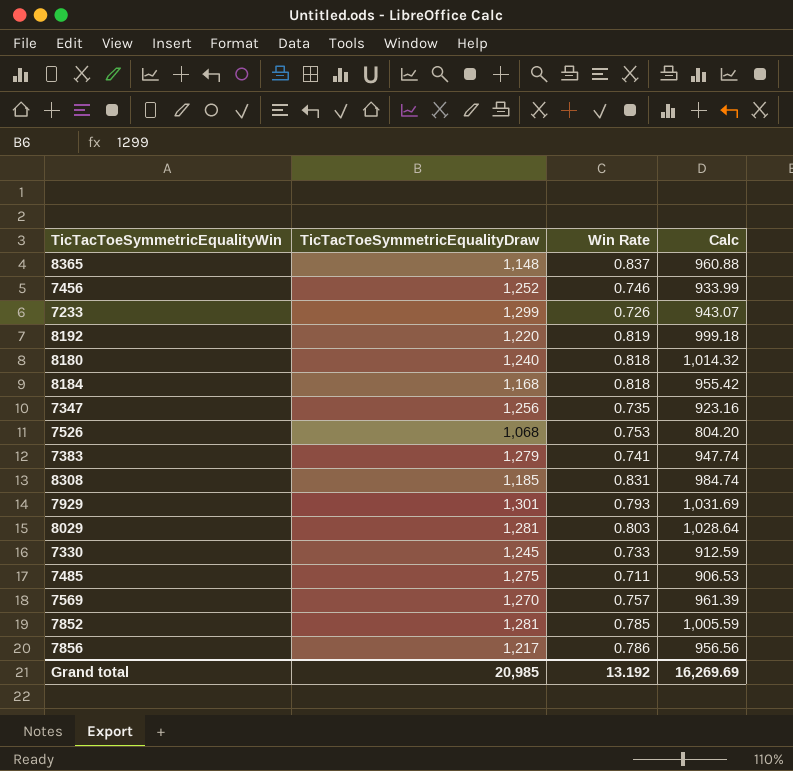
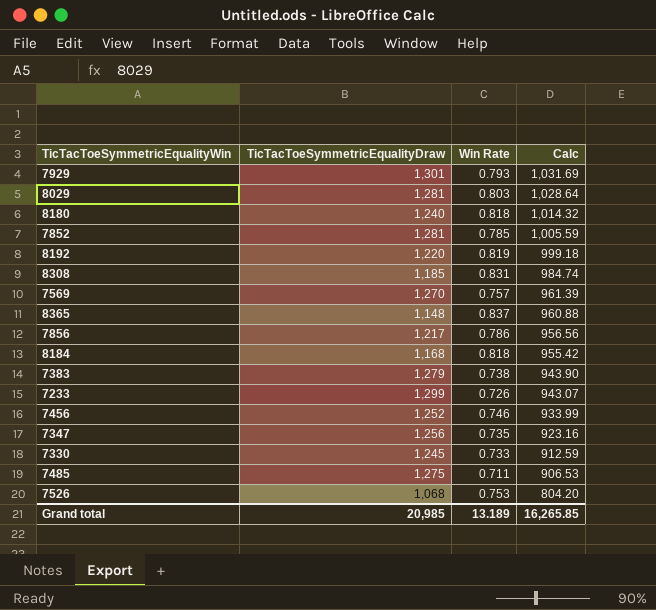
row order: none -> Calc descending
7383 | Win Rate: 0.741 -> 0.738
7383 | Calc: 947.74 -> 943.90
Grand total | Win Rate: 13.192 -> 13.189
Grand total | Calc: 16,269.69 -> 16,265.85

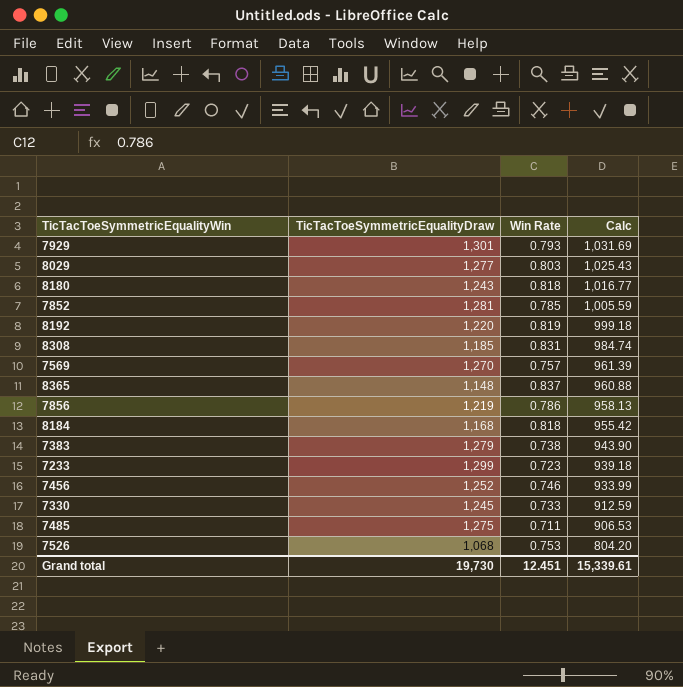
row 7347: 1,256 | 0.735 | 923.16 -> none
8029 | TicTacToeSymmetricEqualityDraw: 1,281 -> 1,277
8029 | Calc: 1,028.64 -> 1,025.43
8180 | TicTacToeSymmetricEqualityDraw: 1,240 -> 1,243
8180 | Calc: 1,014.32 -> 1,016.77
7856 | TicTacToeSymmetricEqualityDraw: 1,217 -> 1,219
7856 | Calc: 956.56 -> 958.13
7233 | Win Rate: 0.726 -> 0.723
7233 | Calc: 943.07 -> 939.18
Grand total | TicTacToeSymmetricEqualityDraw: 20,985 -> 19,730
Grand total | Win Rate: 13.189 -> 12.451
Grand total | Calc: 16,265.85 -> 15,339.61

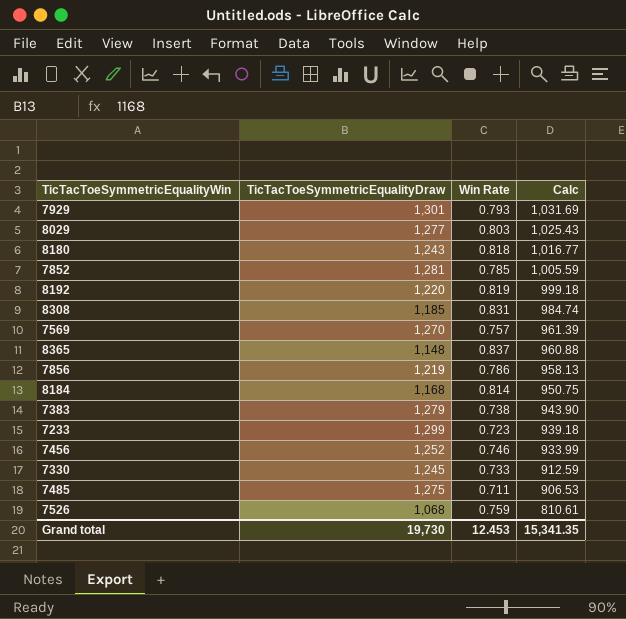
8184 | Win Rate: 0.818 -> 0.814
8184 | Calc: 955.42 -> 950.75
7526 | Win Rate: 0.753 -> 0.759
7526 | Calc: 804.20 -> 810.61
Grand total | Win Rate: 12.451 -> 12.453
Grand total | Calc: 15,339.61 -> 15,341.35

